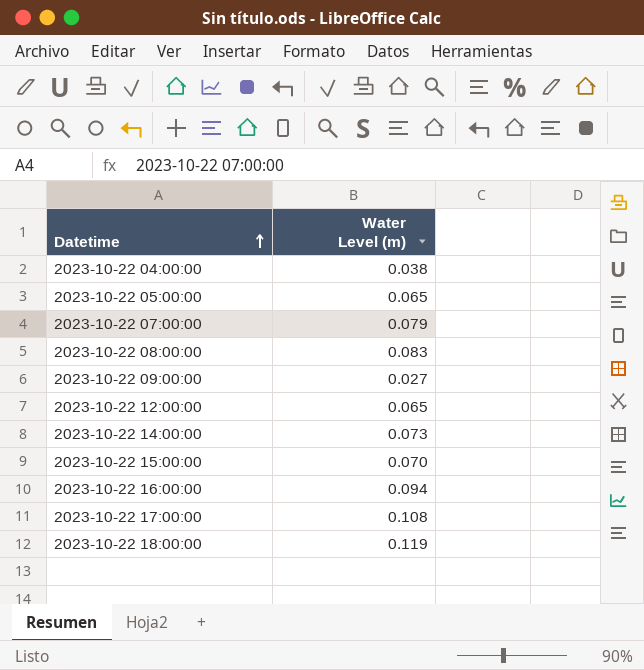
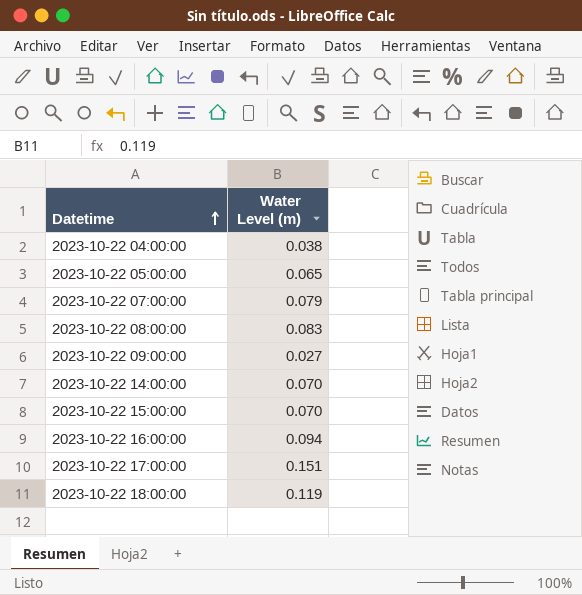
row 2023-10-22 12:00:00: 0.065 -> none
2023-10-22 14:00:00 | Water Level (m): 0.073 -> 0.070
2023-10-22 17:00:00 | Water Level (m): 0.108 -> 0.151

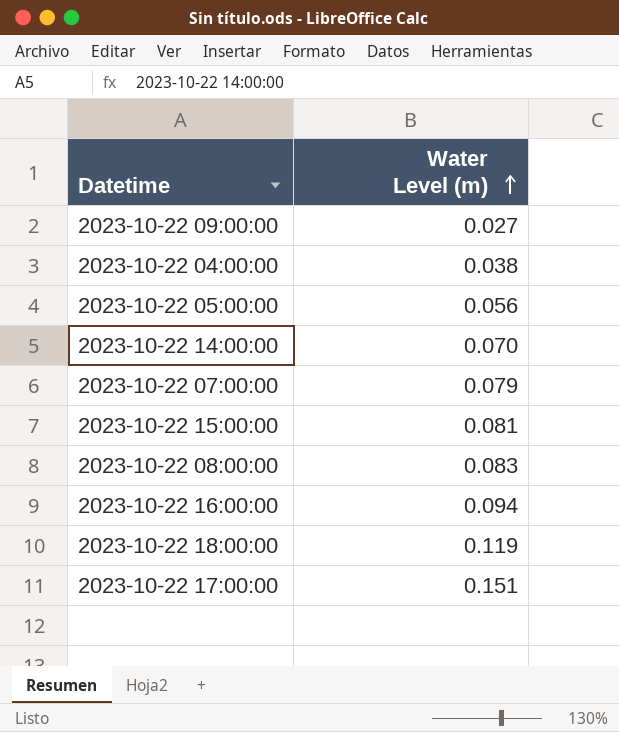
row order: Datetime ascending -> Water Level (m) ascending
2023-10-22 05:00:00 | Water Level (m): 0.065 -> 0.056
2023-10-22 15:00:00 | Water Level (m): 0.070 -> 0.081

